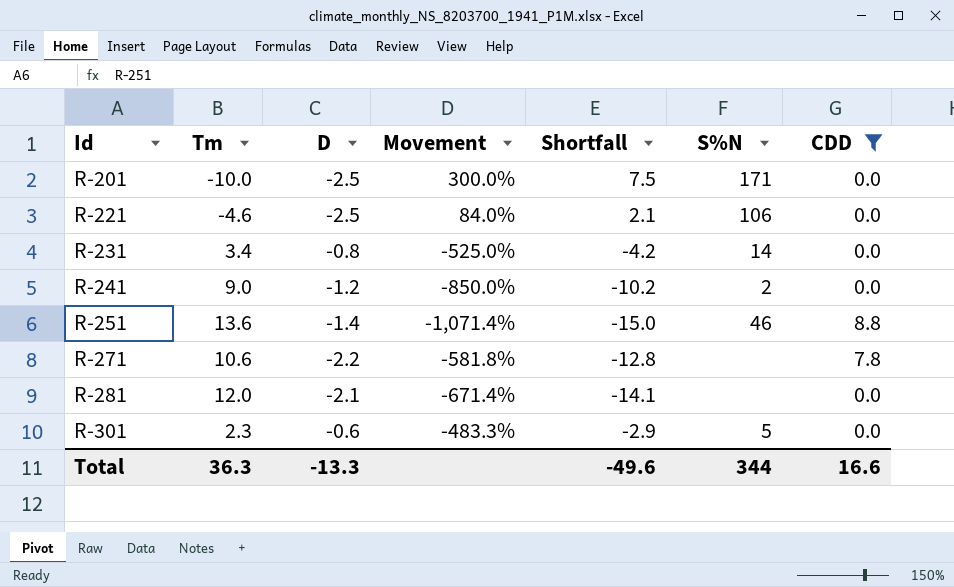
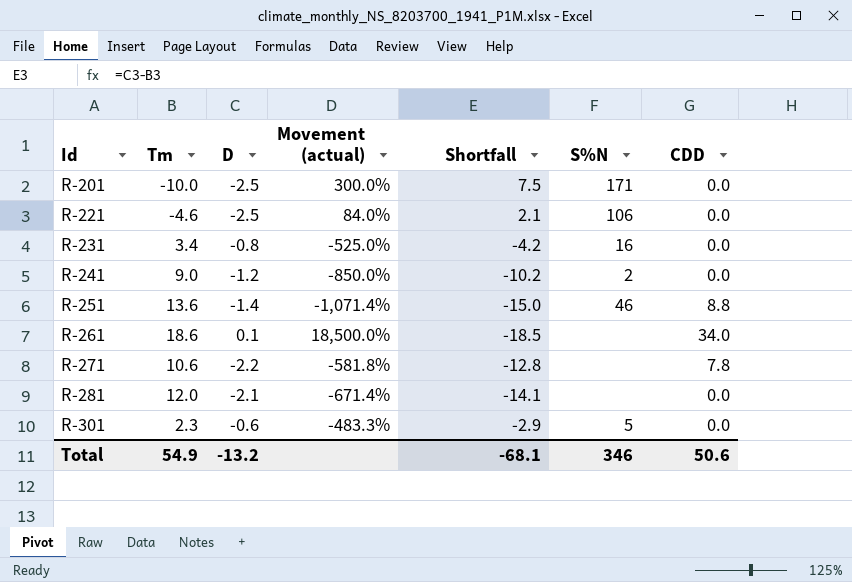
filter: CDD != 34.0 -> none
column name: Movement -> Movement (actual)
R-231 | S%N: 14 -> 16
Total | Tm: 36.3 -> 54.9
Total | D: -13.3 -> -13.2
Total | Shortfall: -49.6 -> -68.1
Total | S%N: 344 -> 346
Total | CDD: 16.6 -> 50.6

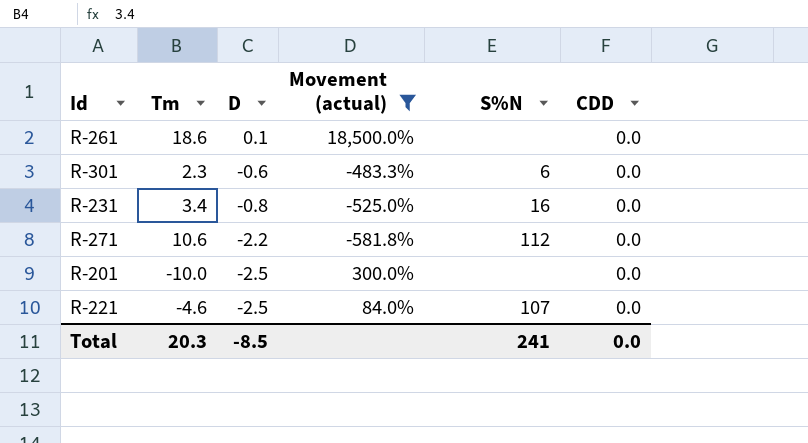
filter: none -> Movement (actual) >= -581.8%
row order: Id ascending -> D descending
column Shortfall | formula: [D] - [Tm] -> none
R-261 | CDD: 34.0 -> 0.0
R-301 | S%N: 5 -> 6
R-271 | S%N: none -> 112
R-271 | CDD: 7.8 -> 0.0
R-201 | S%N: 171 -> none
R-221 | S%N: 106 -> 107
Total | Tm: 54.9 -> 20.3
Total | D: -13.2 -> -8.5
Total | S%N: 346 -> 241
Total | CDD: 50.6 -> 0.0

